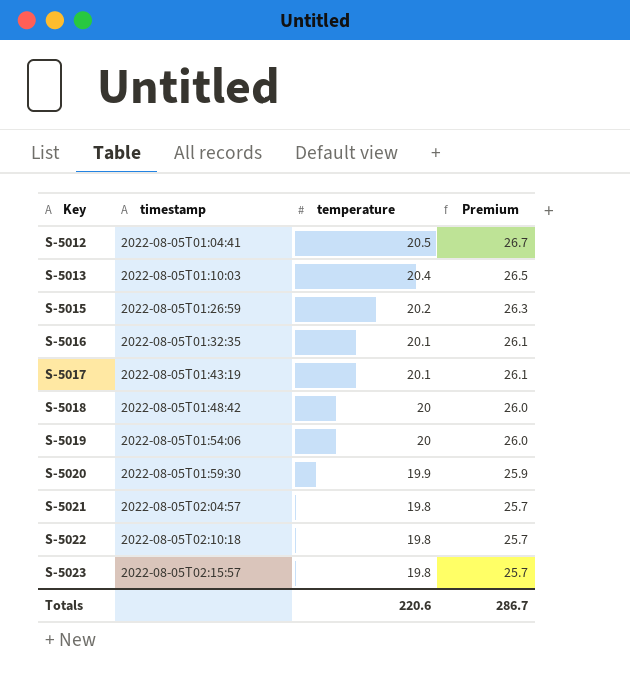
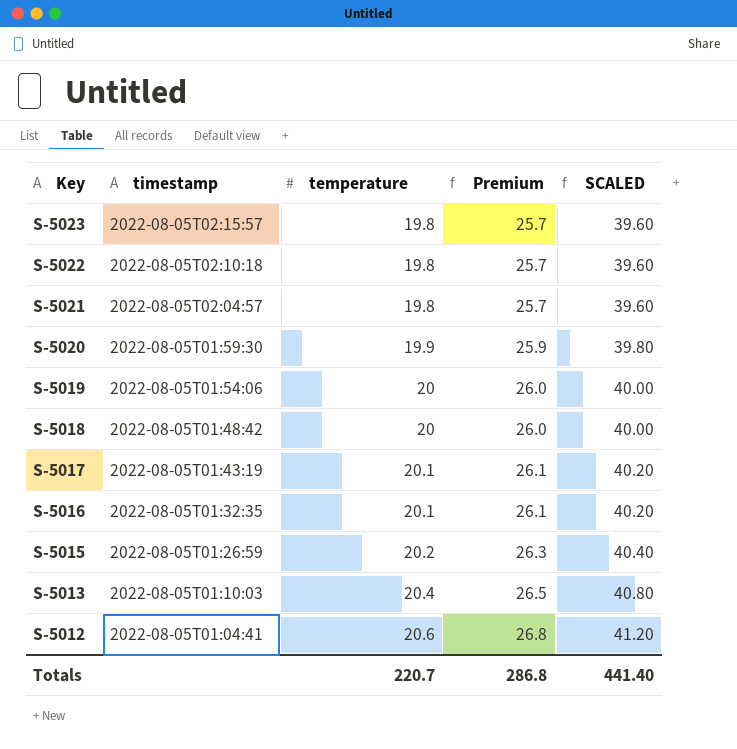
row order: Key ascending -> Key descending
column SCALED | formula: none -> [temperature] * 2
S-5012 | temperature: 20.5 -> 20.6
S-5012 | Premium: 26.7 -> 26.8
Totals | temperature: 220.6 -> 220.7
Totals | Premium: 286.7 -> 286.8

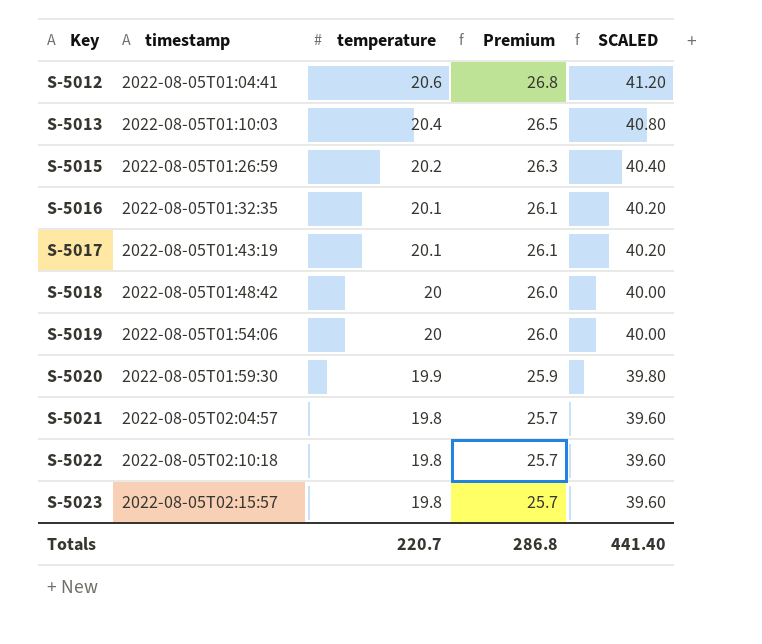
row order: Key descending -> Key ascending

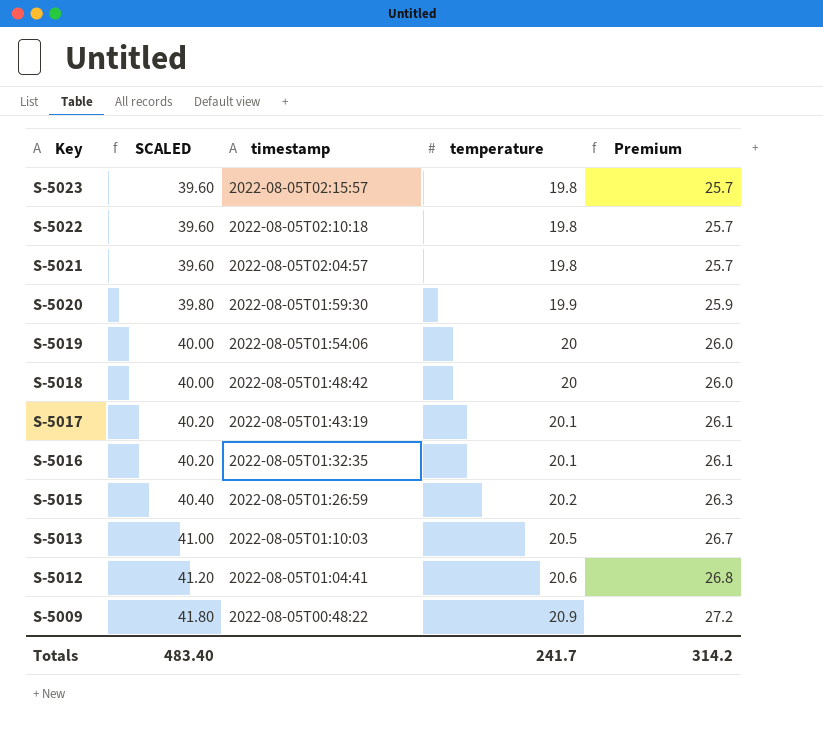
row order: Key ascending -> Key descending
column SCALED | position: 5 -> 2
S-5013 | SCALED: 40.80 -> 41.00
S-5013 | temperature: 20.4 -> 20.5
S-5013 | Premium: 26.5 -> 26.7
row S-5009: none -> 41.80 | 2022-08-05T00:48:22 | 20.9 | 27.2
Totals | SCALED: 441.40 -> 483.40
Totals | temperature: 220.7 -> 241.7
Totals | Premium: 286.8 -> 314.2

